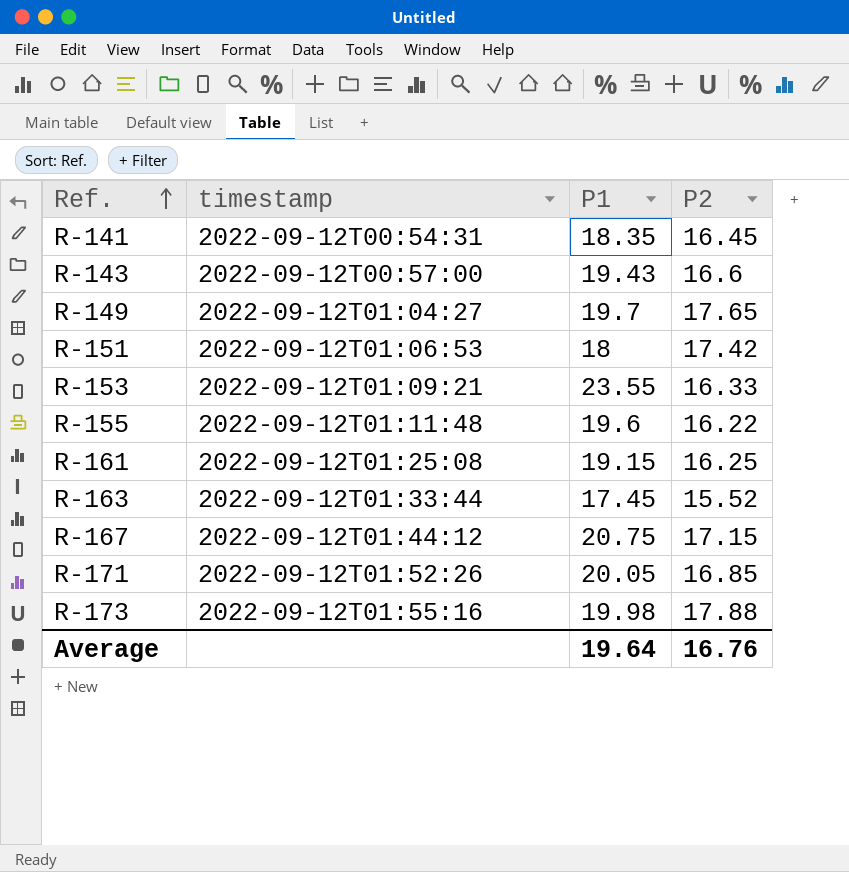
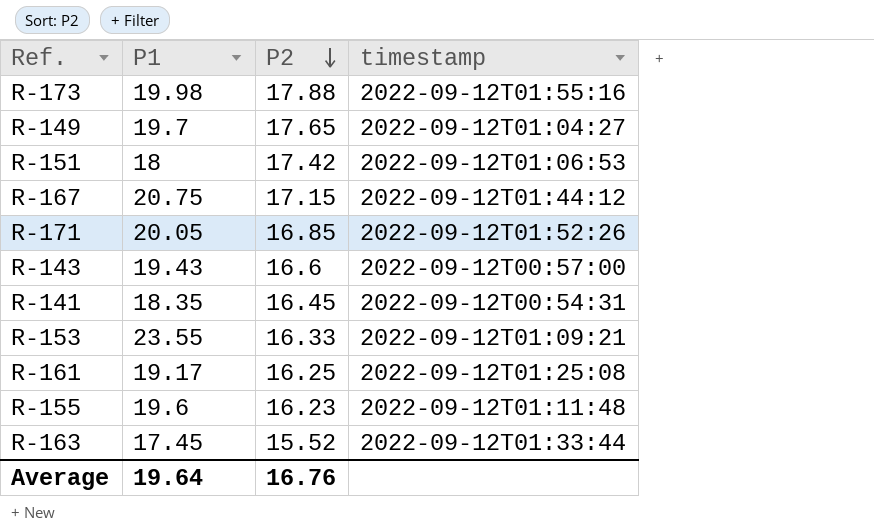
row order: Ref. ascending -> P2 descending
column timestamp | position: 2 -> 4
R-161 | P1: 19.15 -> 19.17
R-155 | P2: 16.22 -> 16.23

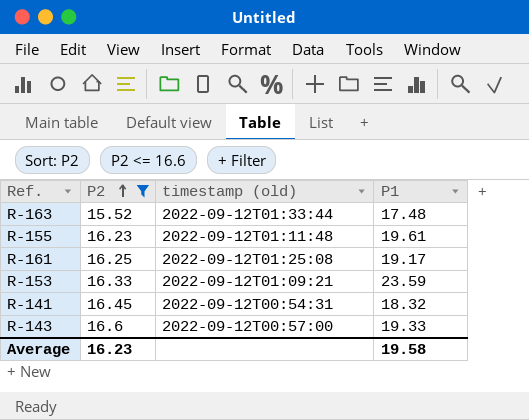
filter: none -> P2 <= 16.6
row order: P2 descending -> P2 ascending
column name: timestamp -> timestamp (old)
column P1 | position: 2 -> 4
R-163 | P1: 17.45 -> 17.48
R-155 | P1: 19.6 -> 19.61
R-153 | P1: 23.55 -> 23.59
R-141 | P1: 18.35 -> 18.32
R-143 | P1: 19.43 -> 19.33
Average | P2: 16.76 -> 16.23
Average | P1: 19.64 -> 19.58

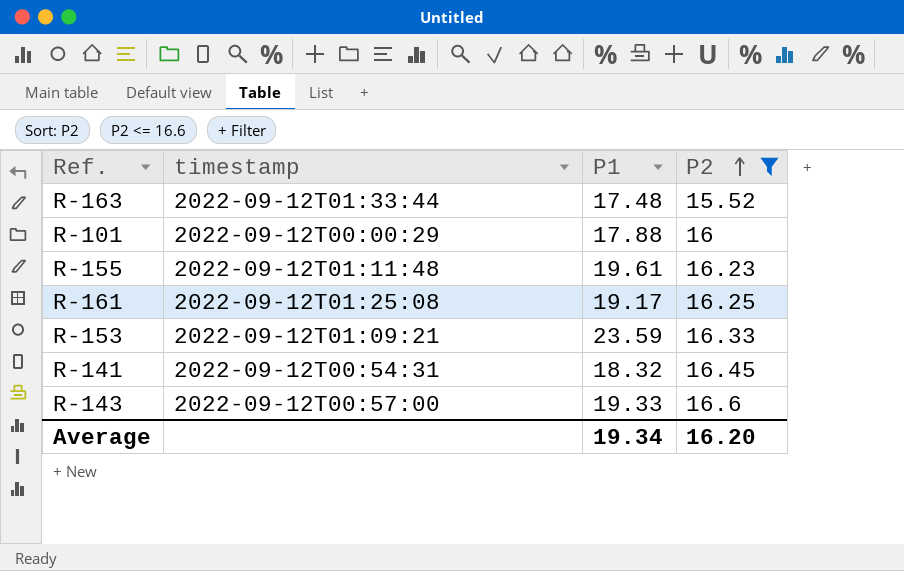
column name: timestamp (old) -> timestamp
column P2 | position: 2 -> 4
row R-101: none -> 2022-09-12T00:00:29 | 17.88 | 16
Average | P1: 19.58 -> 19.34
Average | P2: 16.23 -> 16.20

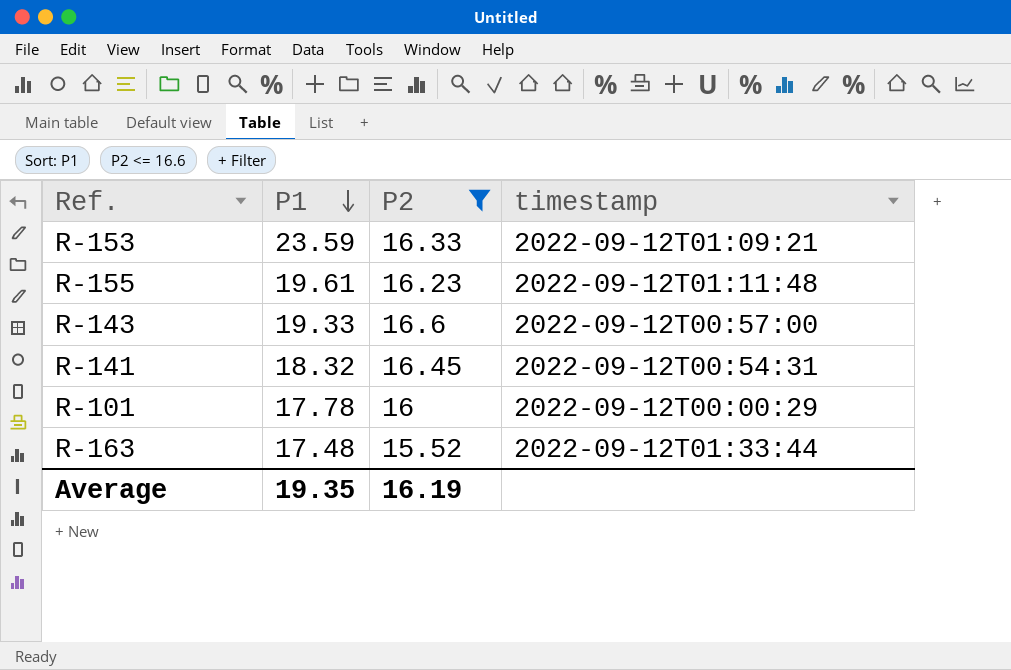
row order: P2 ascending -> P1 descending
column timestamp | position: 2 -> 4
row R-161: 2022-09-12T01:25:08 | 19.17 | 16.25 -> none
R-101 | P1: 17.88 -> 17.78
Average | P1: 19.34 -> 19.35
Average | P2: 16.20 -> 16.19

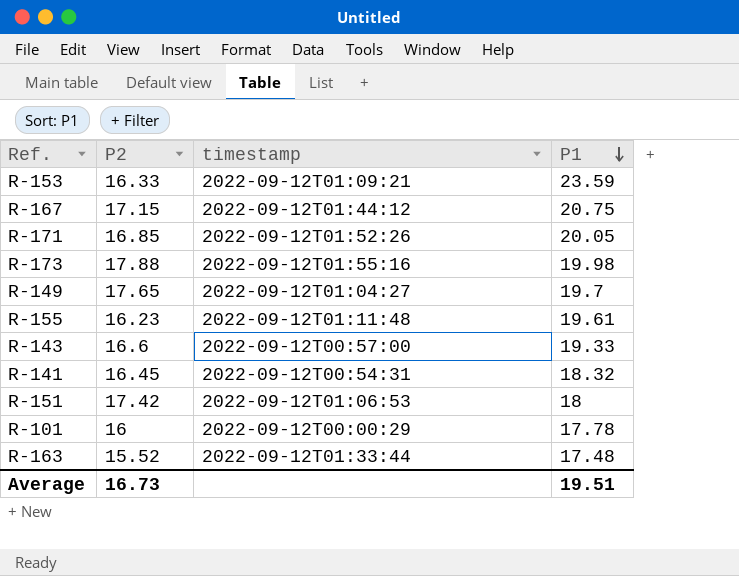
filter: P2 <= 16.6 -> none
column P1 | position: 2 -> 4
Average | P2: 16.19 -> 16.73
Average | P1: 19.35 -> 19.51

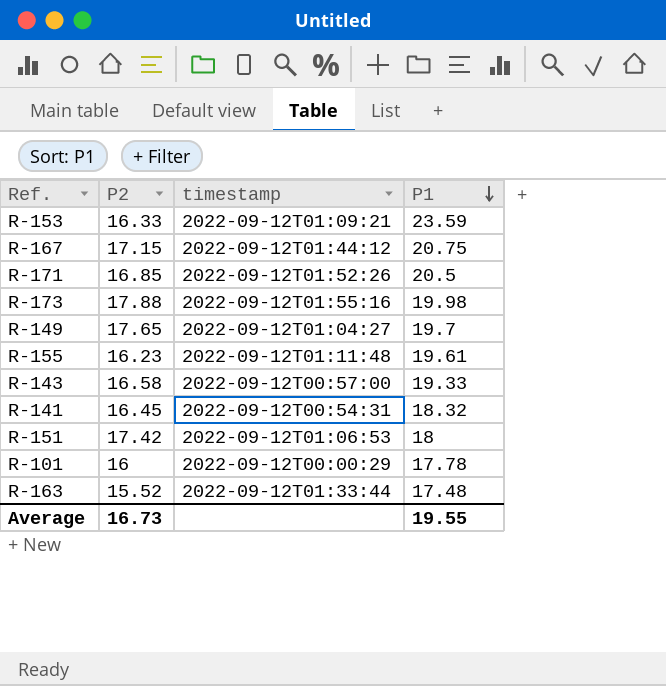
R-171 | P1: 20.05 -> 20.5
R-143 | P2: 16.6 -> 16.58
Average | P1: 19.51 -> 19.55

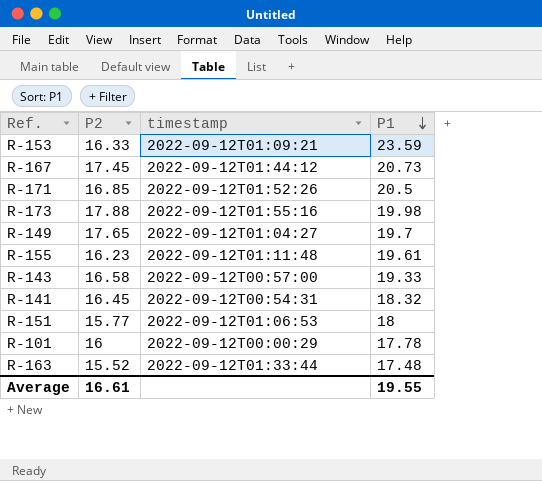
R-167 | P2: 17.15 -> 17.45
R-167 | P1: 20.75 -> 20.73
R-151 | P2: 17.42 -> 15.77
Average | P2: 16.73 -> 16.61

